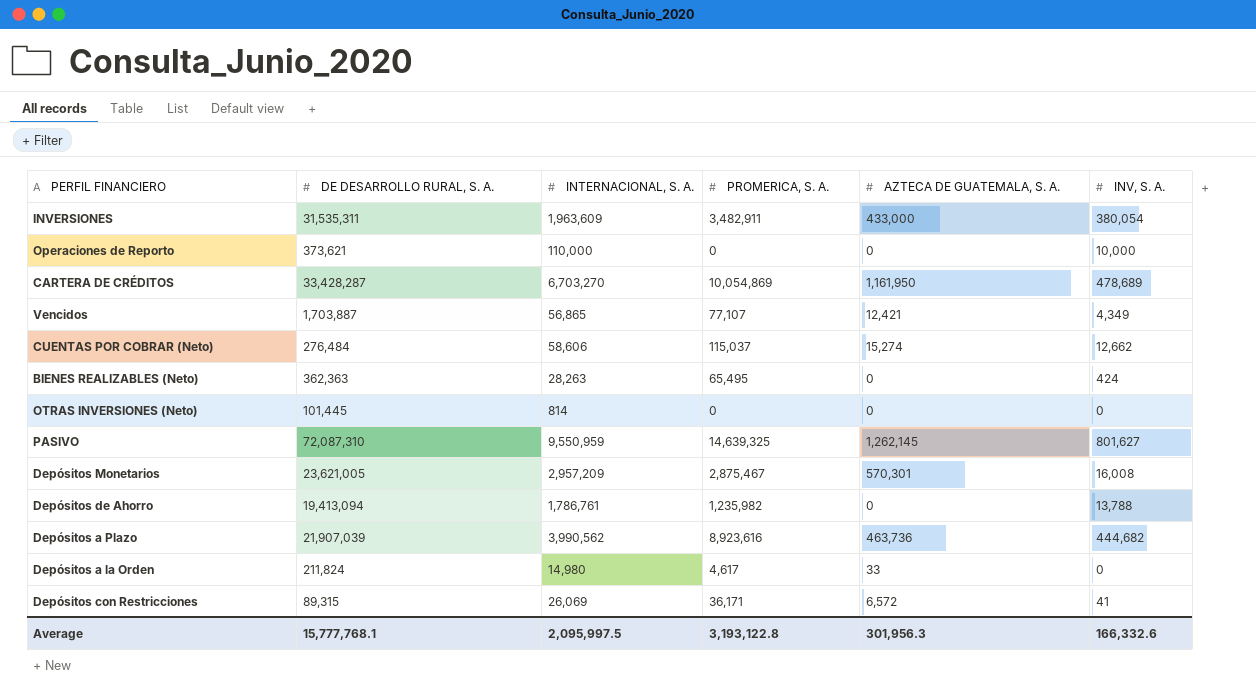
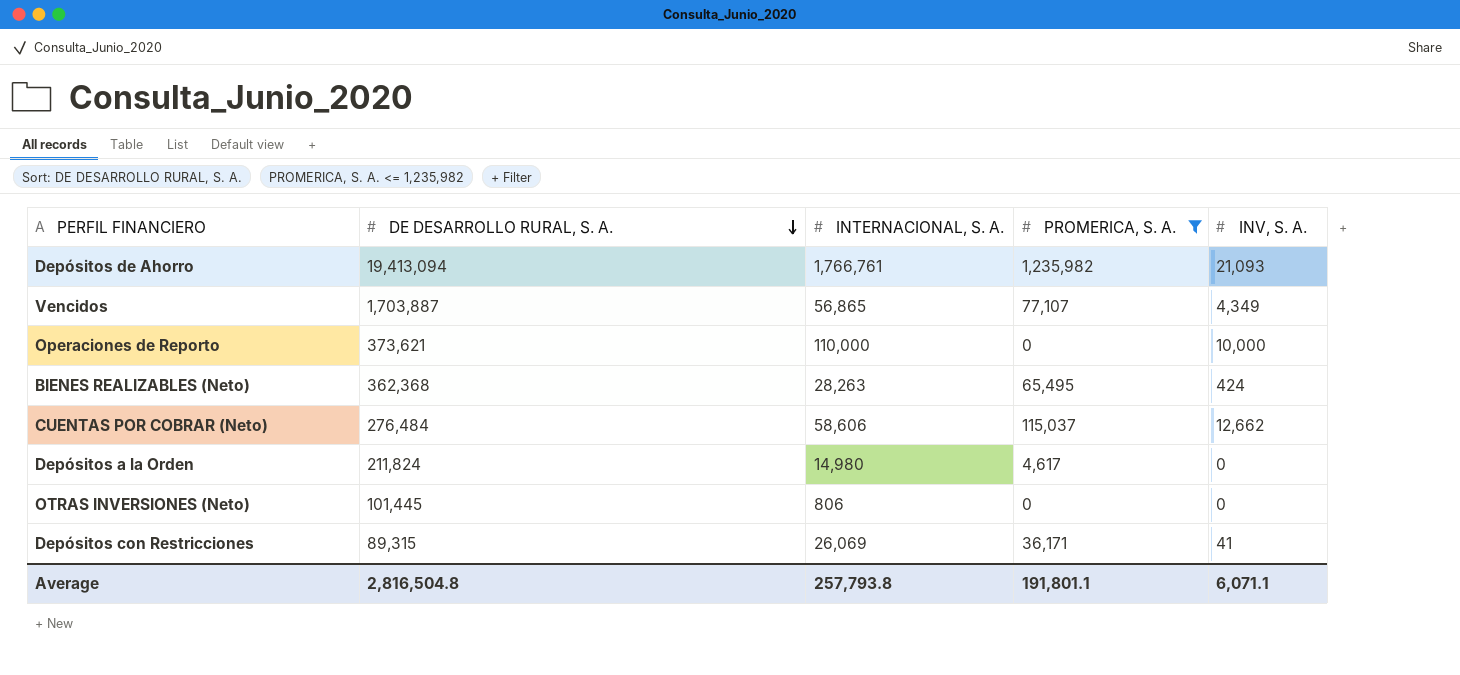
filter: none -> PROMERICA, S. A. <= 1,235,982
row order: none -> DE DESARROLLO RURAL, S. A. descending
column AZTECA DE GUATEMALA, S. A. | position: 5 -> none
Depósitos de Ahorro | INTERNACIONAL, S. A.: 1,786,761 -> 1,766,761
Depósitos de Ahorro | INV, S. A.: 13,788 -> 21,093
BIENES REALIZABLES (Neto) | DE DESARROLLO RURAL, S. A.: 362,363 -> 362,368
OTRAS INVERSIONES (Neto) | INTERNACIONAL, S. A.: 814 -> 806
Average | DE DESARROLLO RURAL, S. A.: 15,777,768.1 -> 2,816,504.8
Average | INTERNACIONAL, S. A.: 2,095,997.5 -> 257,793.8
Average | PROMERICA, S. A.: 3,193,122.8 -> 191,801.1
Average | INV, S. A.: 166,332.6 -> 6,071.1

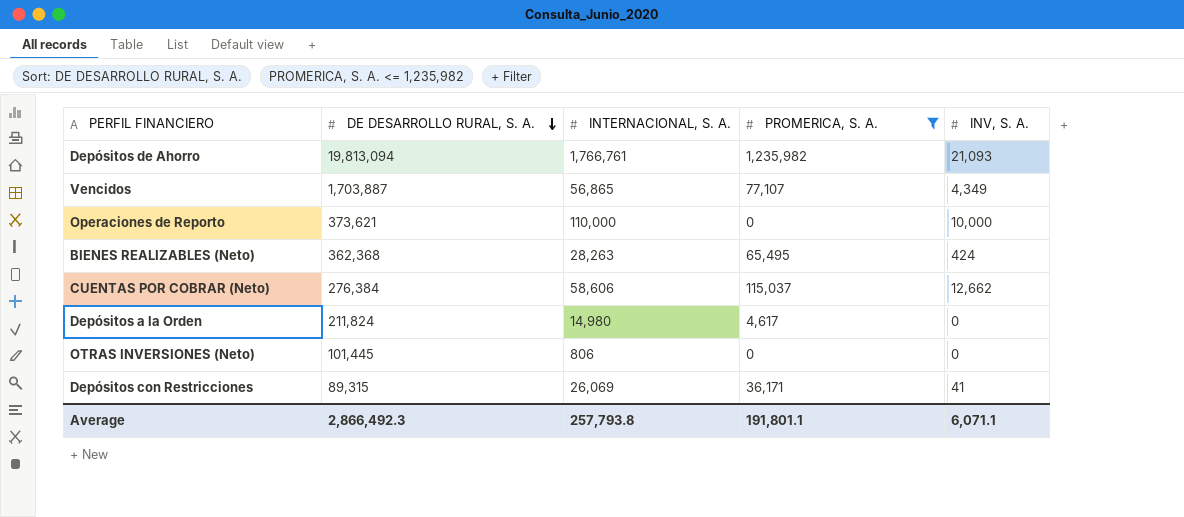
Depósitos de Ahorro | DE DESARROLLO RURAL, S. A.: 19,413,094 -> 19,813,094
CUENTAS POR COBRAR (Neto) | DE DESARROLLO RURAL, S. A.: 276,484 -> 276,384
Average | DE DESARROLLO RURAL, S. A.: 2,816,504.8 -> 2,866,492.3

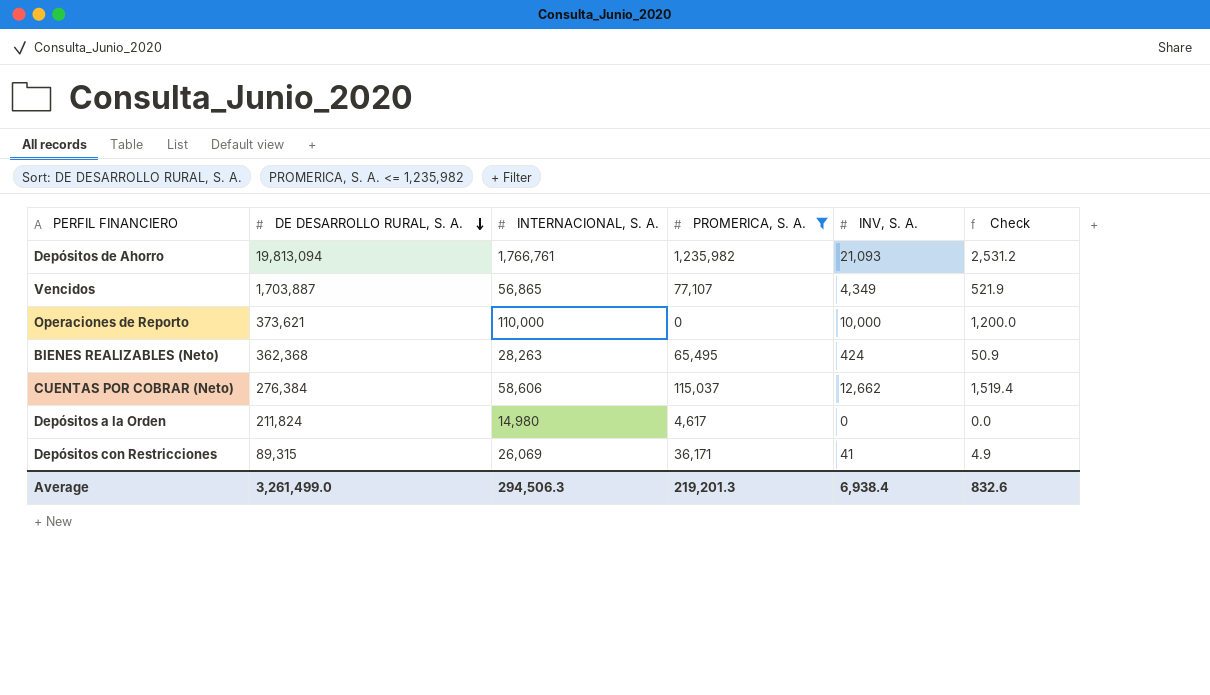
column Check | formula: none -> [INV, S. A.] * 0.12
row OTRAS INVERSIONES (Neto): 101,445 | 806 | 0 | 0 -> none
Average | DE DESARROLLO RURAL, S. A.: 2,866,492.3 -> 3,261,499.0
Average | INTERNACIONAL, S. A.: 257,793.8 -> 294,506.3
Average | PROMERICA, S. A.: 191,801.1 -> 219,201.3
Average | INV, S. A.: 6,071.1 -> 6,938.4

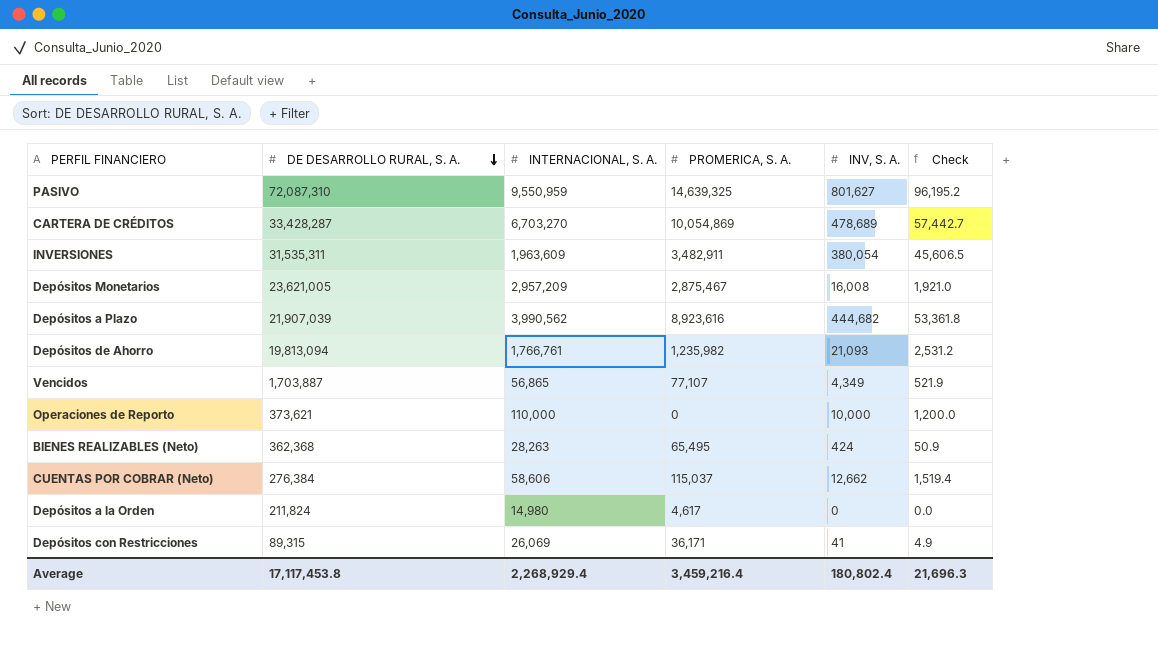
filter: PROMERICA, S. A. <= 1,235,982 -> none
Average | DE DESARROLLO RURAL, S. A.: 3,261,499.0 -> 17,117,453.8
Average | INTERNACIONAL, S. A.: 294,506.3 -> 2,268,929.4
Average | PROMERICA, S. A.: 219,201.3 -> 3,459,216.4
Average | INV, S. A.: 6,938.4 -> 180,802.4
Average | Check: 832.6 -> 21,696.3

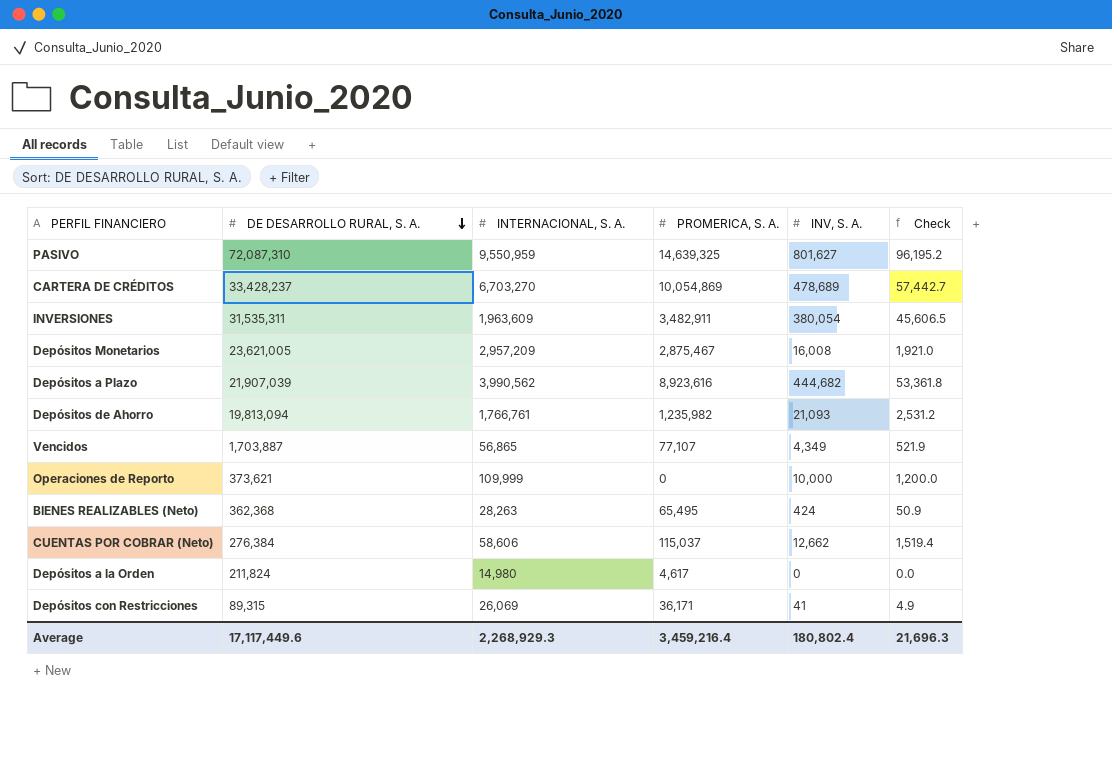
CARTERA DE CRÉDITOS | DE DESARROLLO RURAL, S. A.: 33,428,287 -> 33,428,237
Operaciones de Reporto | INTERNACIONAL, S. A.: 110,000 -> 109,999
Average | DE DESARROLLO RURAL, S. A.: 17,117,453.8 -> 17,117,449.6
Average | INTERNACIONAL, S. A.: 2,268,929.4 -> 2,268,929.3

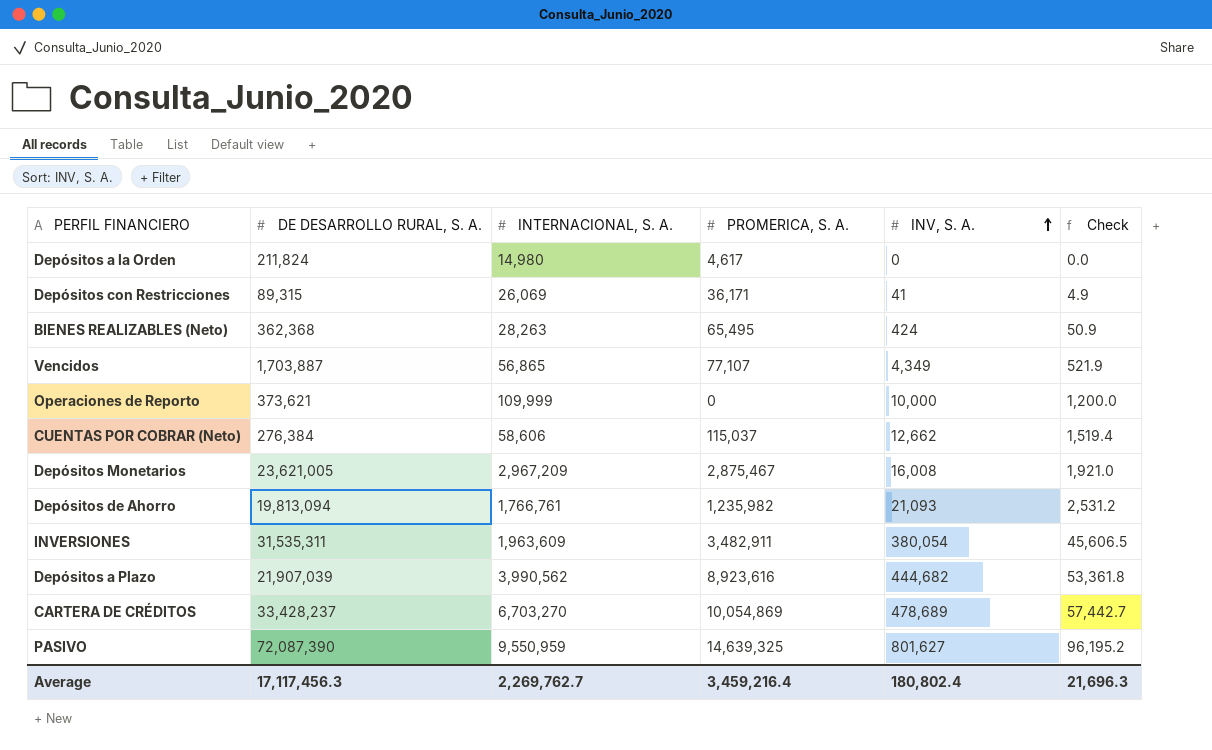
row order: DE DESARROLLO RURAL, S. A. descending -> INV, S. A. ascending
Depósitos Monetarios | INTERNACIONAL, S. A.: 2,957,209 -> 2,967,209
PASIVO | DE DESARROLLO RURAL, S. A.: 72,087,310 -> 72,087,390
Average | DE DESARROLLO RURAL, S. A.: 17,117,449.6 -> 17,117,456.3
Average | INTERNACIONAL, S. A.: 2,268,929.3 -> 2,269,762.7

